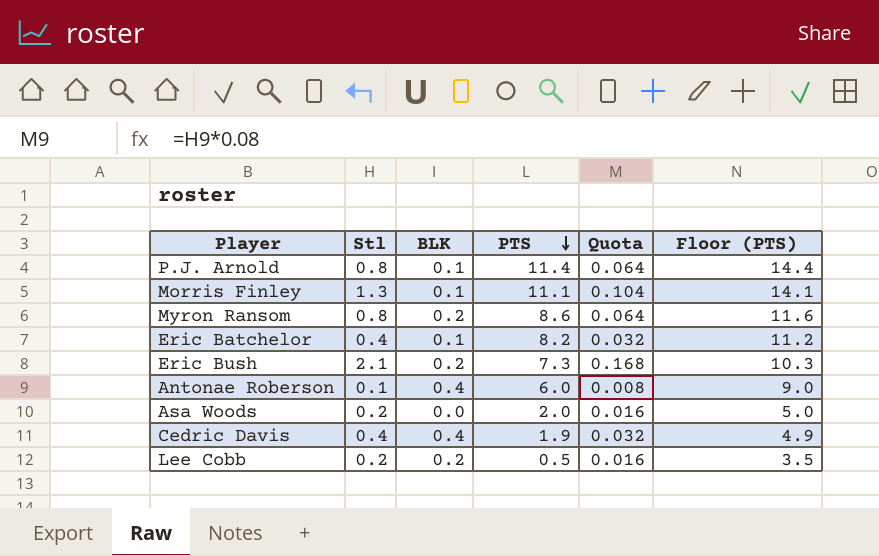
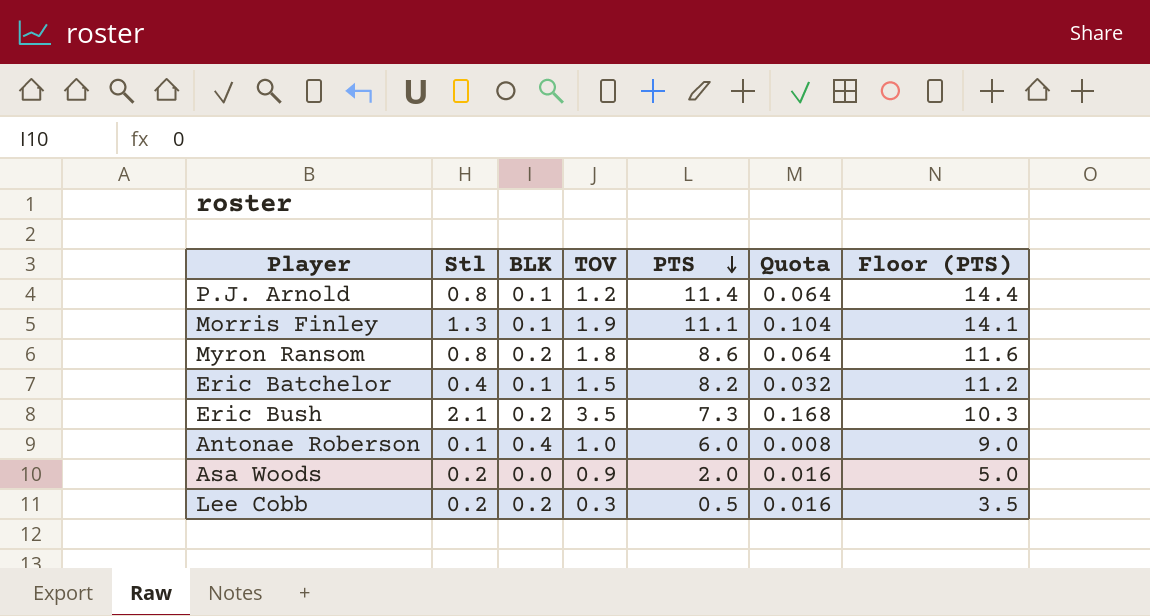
column TOV | position: none -> 4
row Cedric Davis: 0.4 | 0.4 | 1.9 | 0.032 | 4.9 -> none

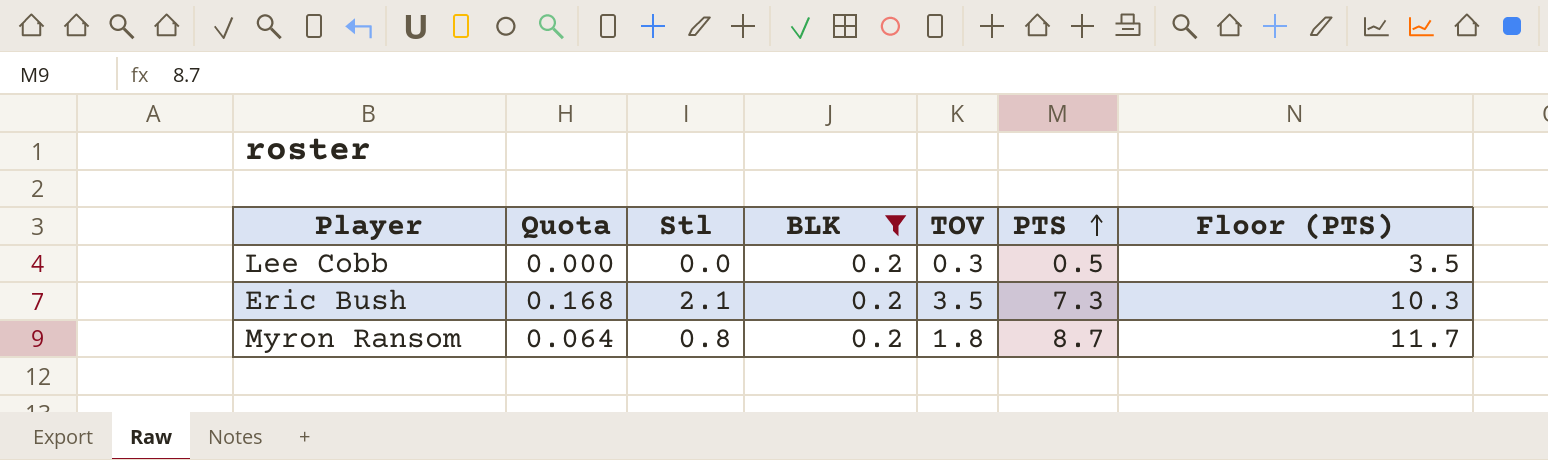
filter: none -> BLK = 0.2
row order: PTS descending -> PTS ascending
column Quota | position: 6 -> 2
Lee Cobb | Quota: 0.016 -> 0.000
Lee Cobb | Stl: 0.2 -> 0.0
Myron Ransom | PTS: 8.6 -> 8.7
Myron Ransom | Floor (PTS): 11.6 -> 11.7

